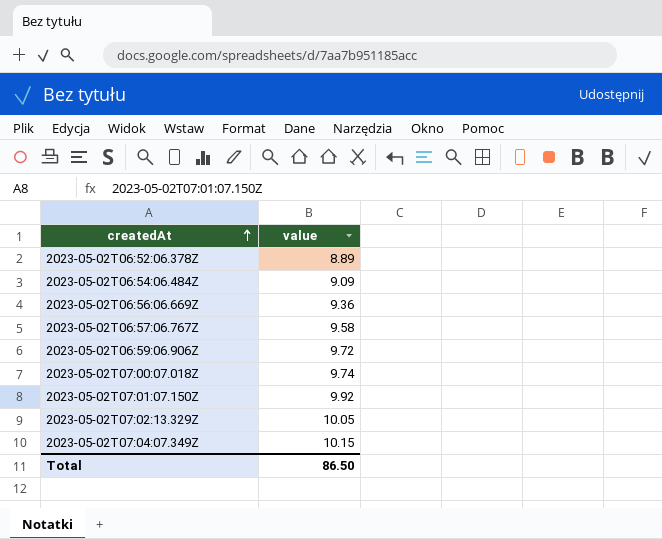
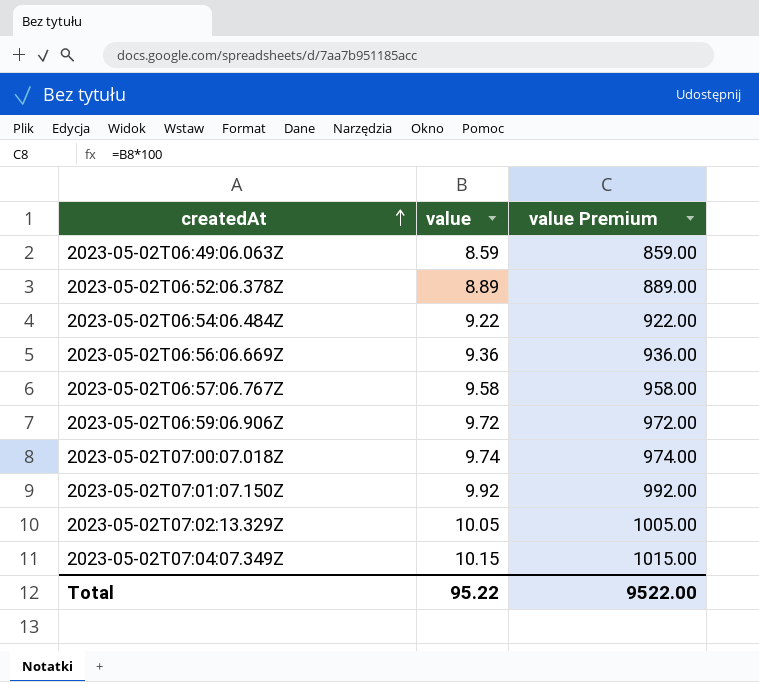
column value Premium | formula: none -> [value] * 100
row 2023-05-02T06:49:06.063Z: none -> 8.59 | 859.00
2023-05-02T06:54:06.484Z | value: 9.09 -> 9.22
Total | value: 86.50 -> 95.22

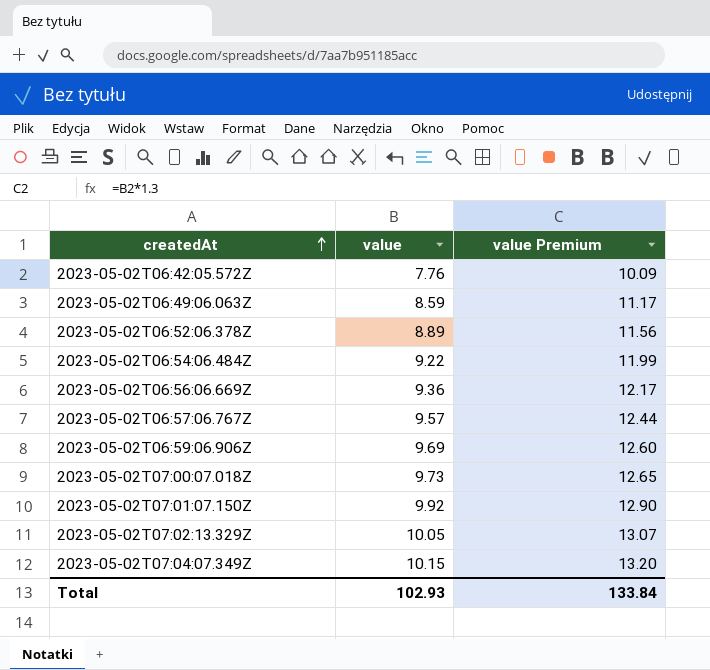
column value Premium | formula: [value] * 100 -> [value] * 1.3
row 2023-05-02T06:42:05.572Z: none -> 7.76 | 10.09
2023-05-02T06:57:06.767Z | value: 9.58 -> 9.57
2023-05-02T06:59:06.906Z | value: 9.72 -> 9.69
2023-05-02T07:00:07.018Z | value: 9.74 -> 9.73
Total | value: 95.22 -> 102.93
Total | value Premium: 9522.00 -> 133.84

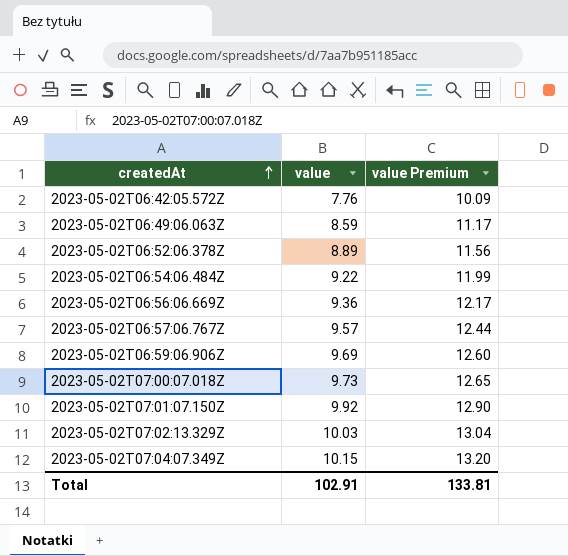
2023-05-02T07:02:13.329Z | value: 10.05 -> 10.03
2023-05-02T07:02:13.329Z | value Premium: 13.07 -> 13.04
Total | value: 102.93 -> 102.91
Total | value Premium: 133.84 -> 133.81

